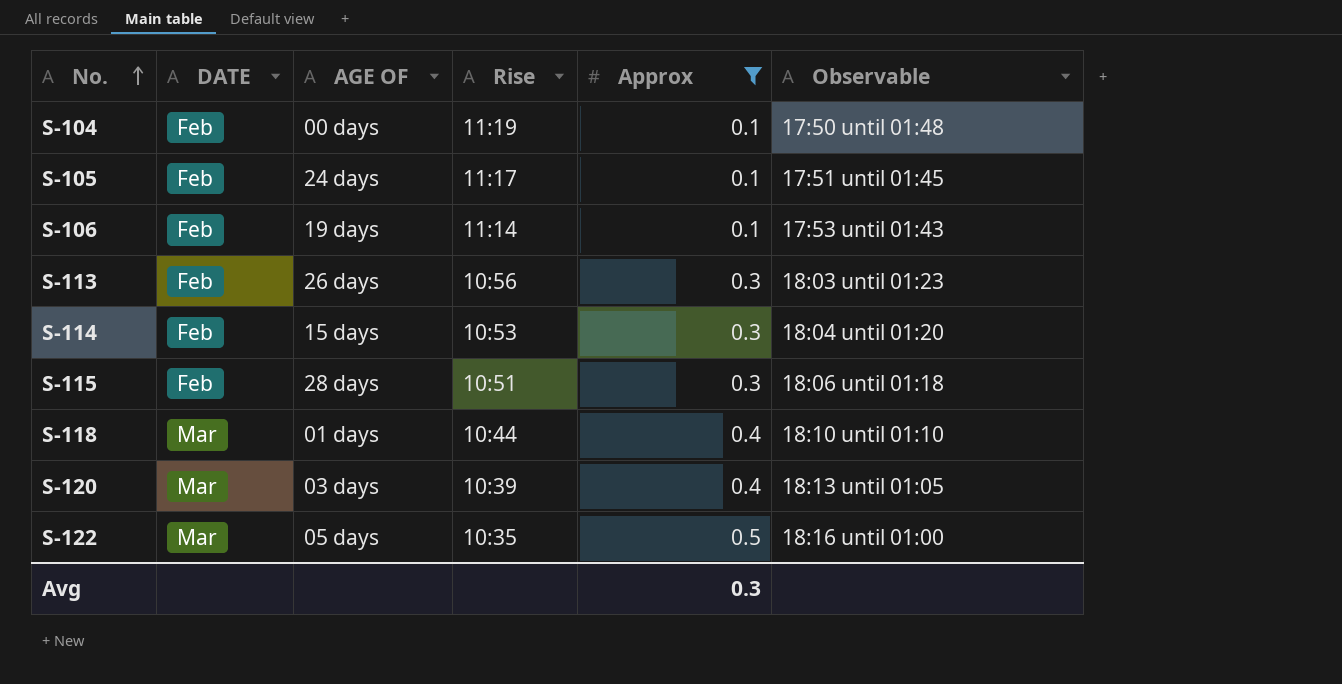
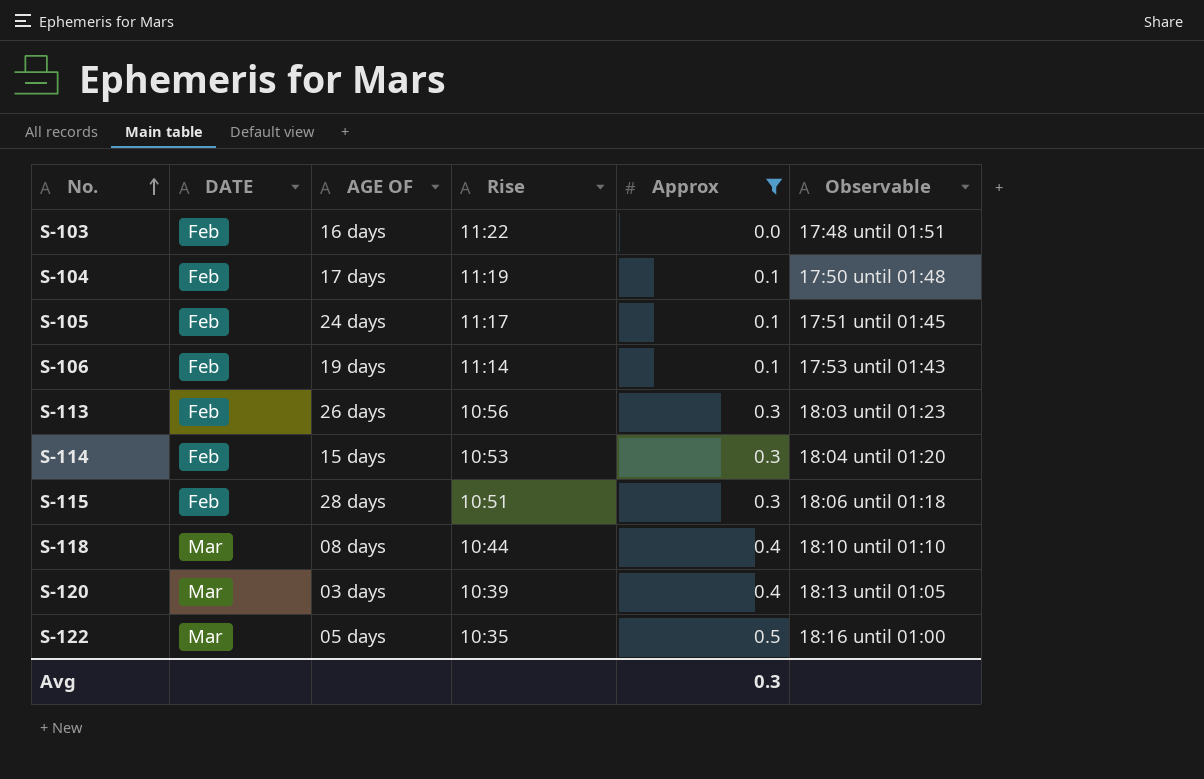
row S-103: none -> Feb | 16 days | 11:22 | 0.0 | 17:48 until 01:51
S-104 | AGE OF: 00 days -> 17 days
S-118 | AGE OF: 01 days -> 08 days

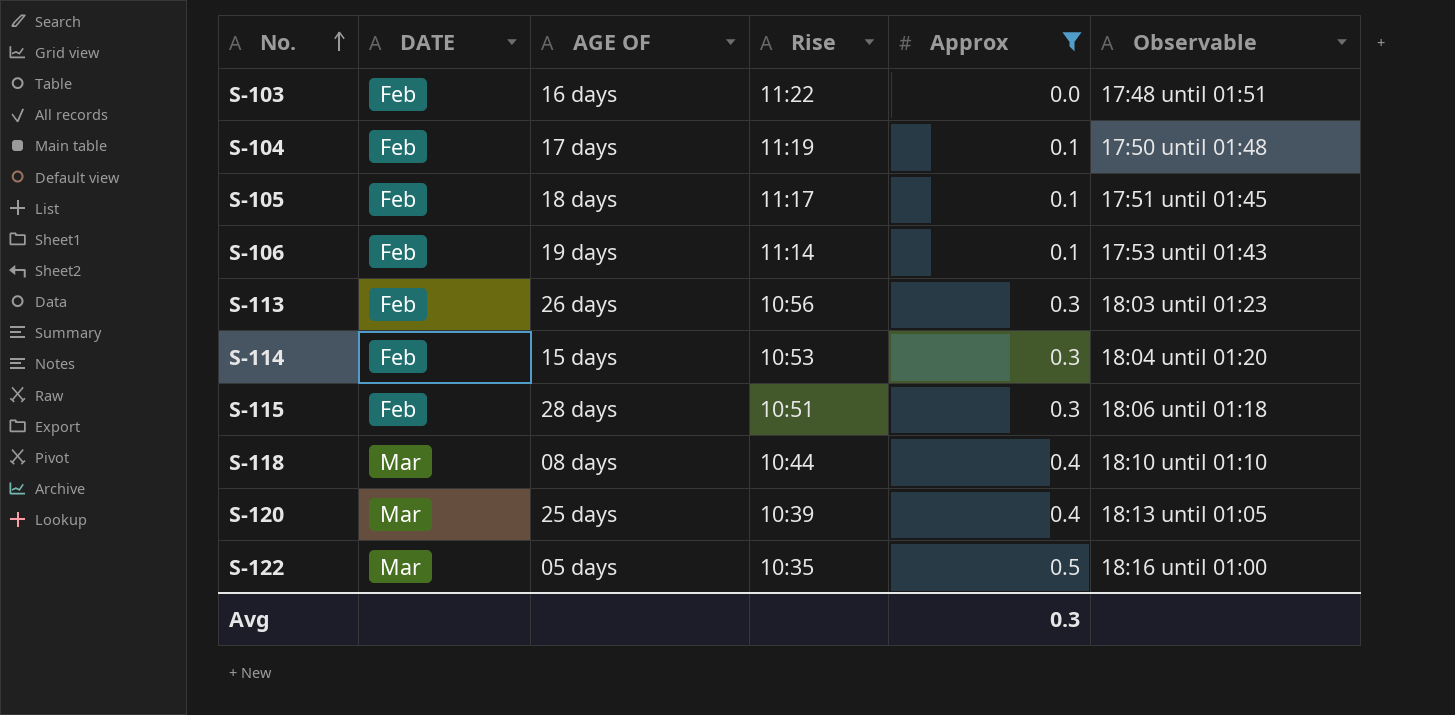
S-105 | AGE OF: 24 days -> 18 days
S-120 | AGE OF: 03 days -> 25 days

